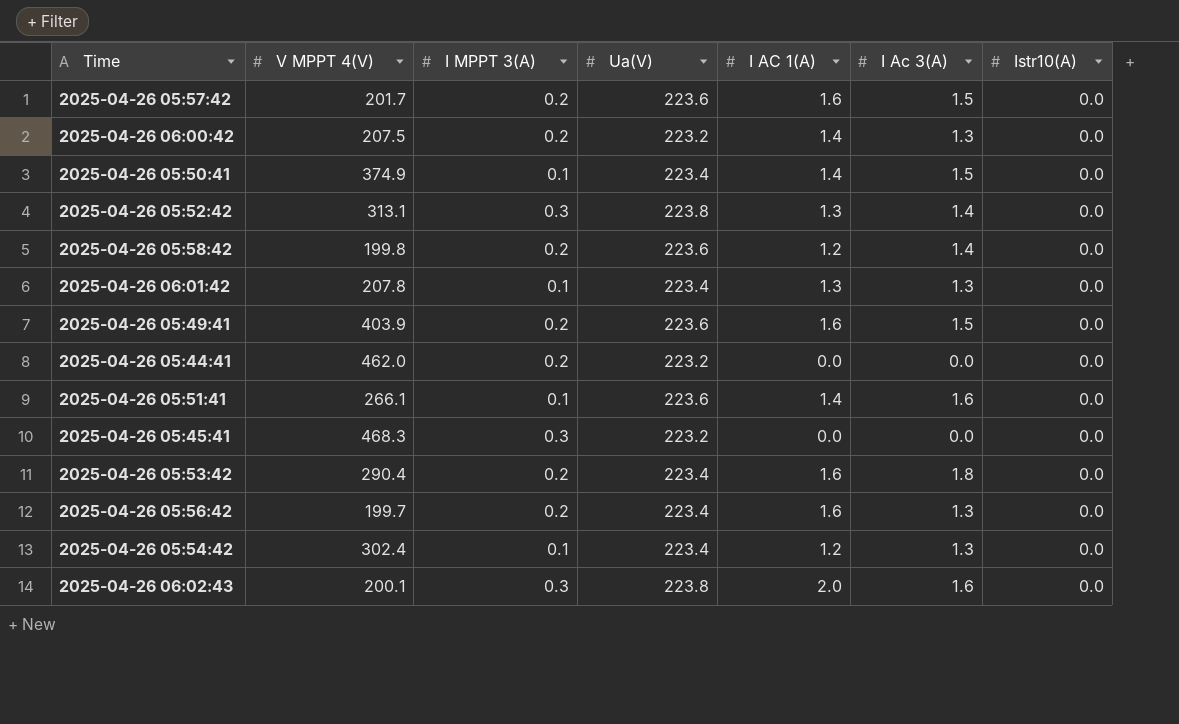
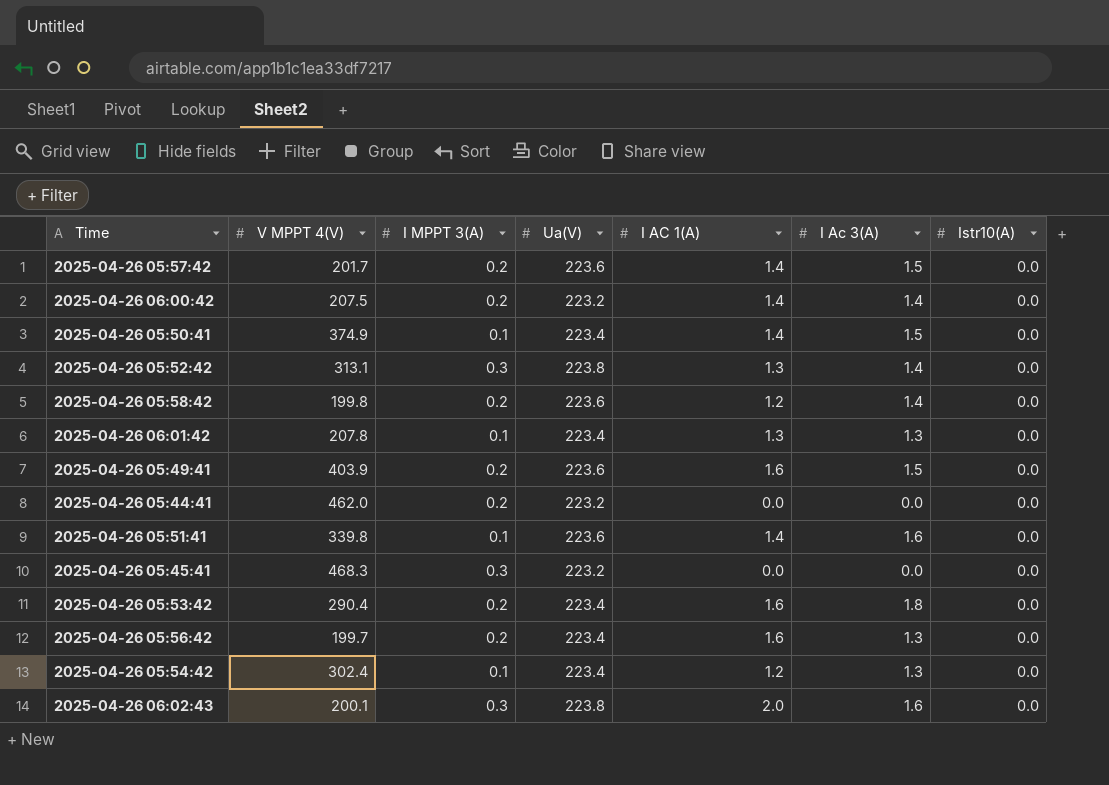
2025-04-26 05:57:42 | I AC 1(A): 1.6 -> 1.4
2025-04-26 06:00:42 | I Ac 3(A): 1.3 -> 1.4
2025-04-26 05:51:41 | V MPPT 4(V): 266.1 -> 339.8

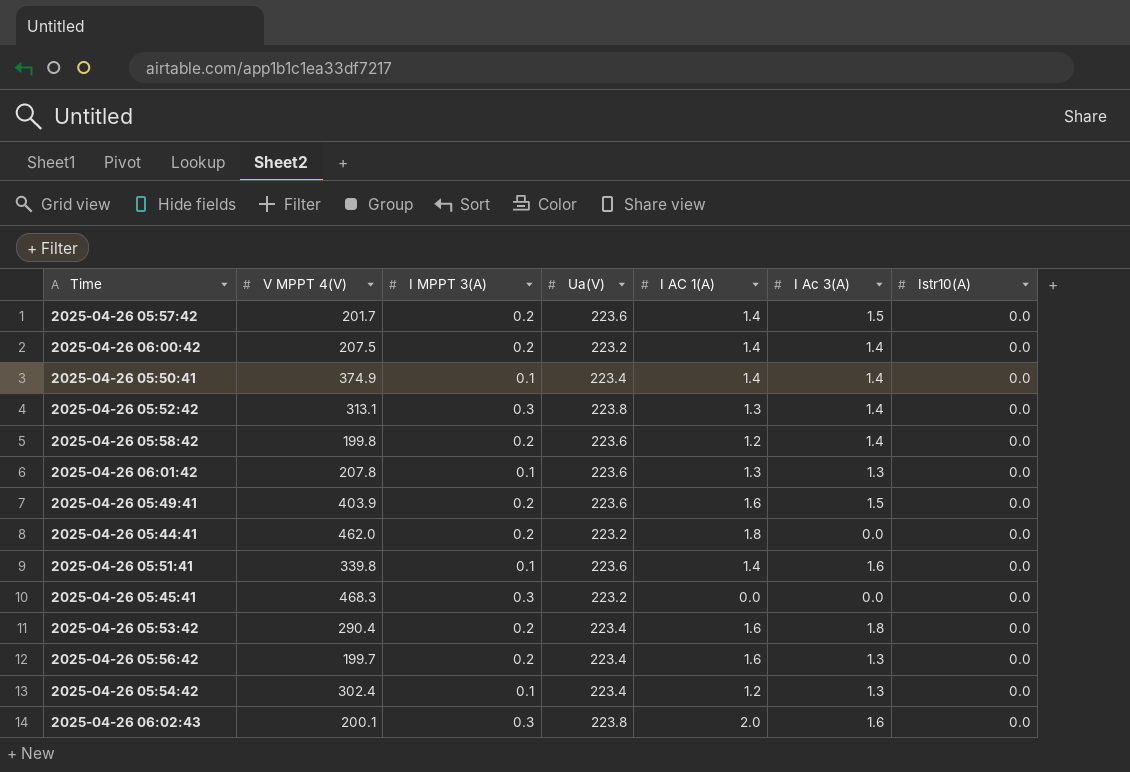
2025-04-26 05:50:41 | I Ac 3(A): 1.5 -> 1.4
2025-04-26 06:01:42 | Ua(V): 223.4 -> 223.6
2025-04-26 05:44:41 | I AC 1(A): 0.0 -> 1.8

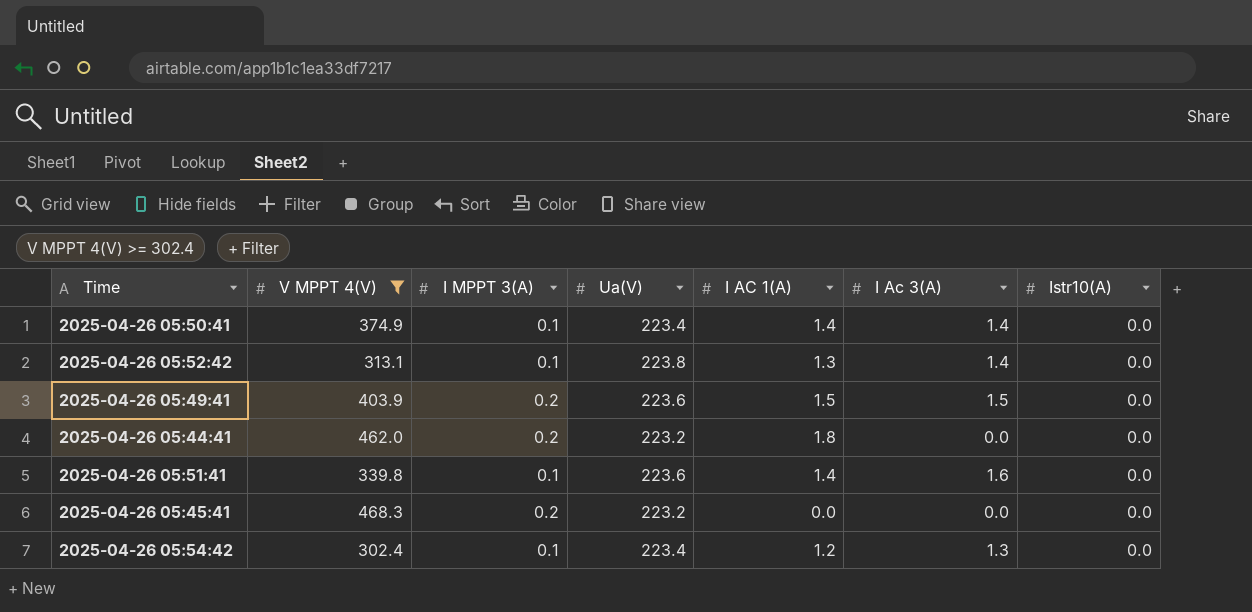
filter: none -> V MPPT 4(V) >= 302.4
2025-04-26 05:52:42 | I MPPT 3(A): 0.3 -> 0.1
2025-04-26 05:49:41 | I AC 1(A): 1.6 -> 1.5
2025-04-26 05:45:41 | I MPPT 3(A): 0.3 -> 0.2

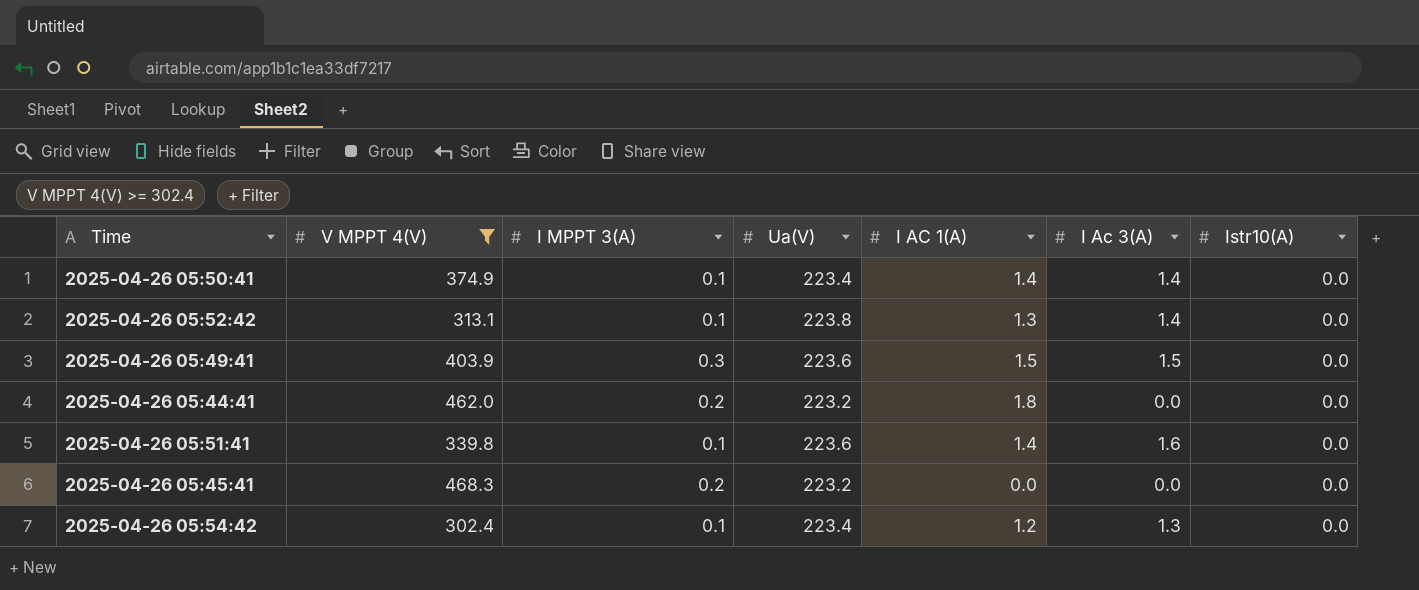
2025-04-26 05:49:41 | I MPPT 3(A): 0.2 -> 0.3

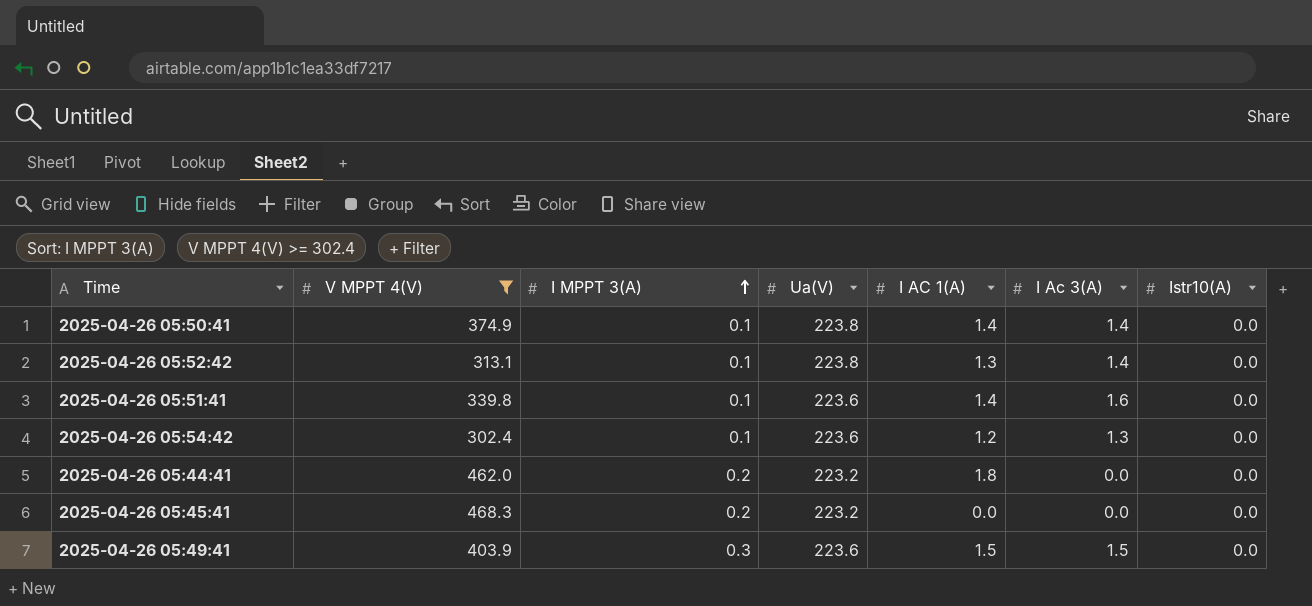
row order: none -> I MPPT 3(A) ascending
2025-04-26 05:50:41 | Ua(V): 223.4 -> 223.8
2025-04-26 05:54:42 | Ua(V): 223.4 -> 223.6

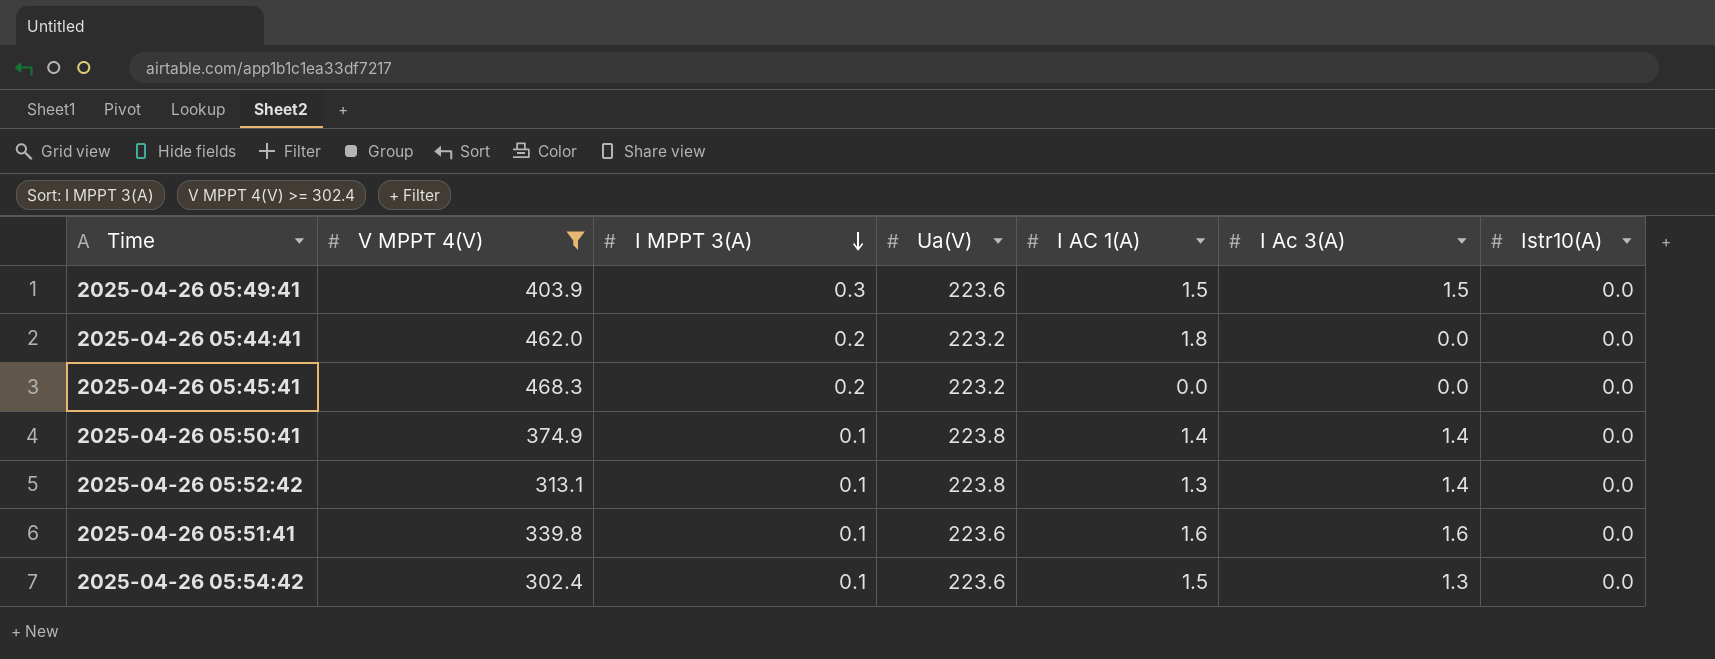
row order: I MPPT 3(A) ascending -> I MPPT 3(A) descending
2025-04-26 05:51:41 | I AC 1(A): 1.4 -> 1.6
2025-04-26 05:54:42 | I AC 1(A): 1.2 -> 1.5

